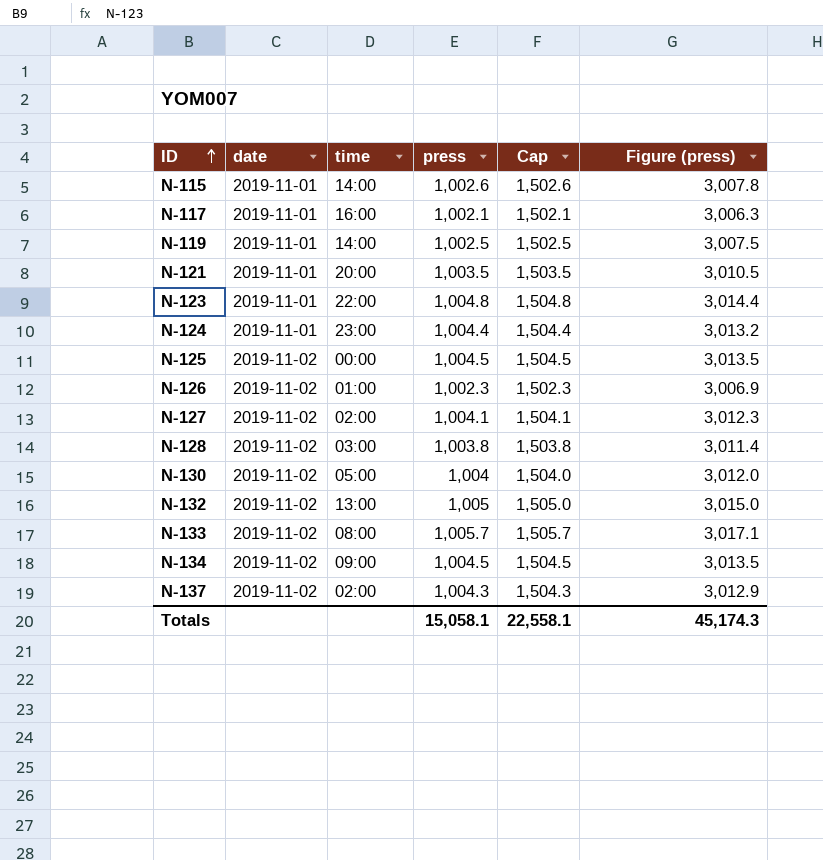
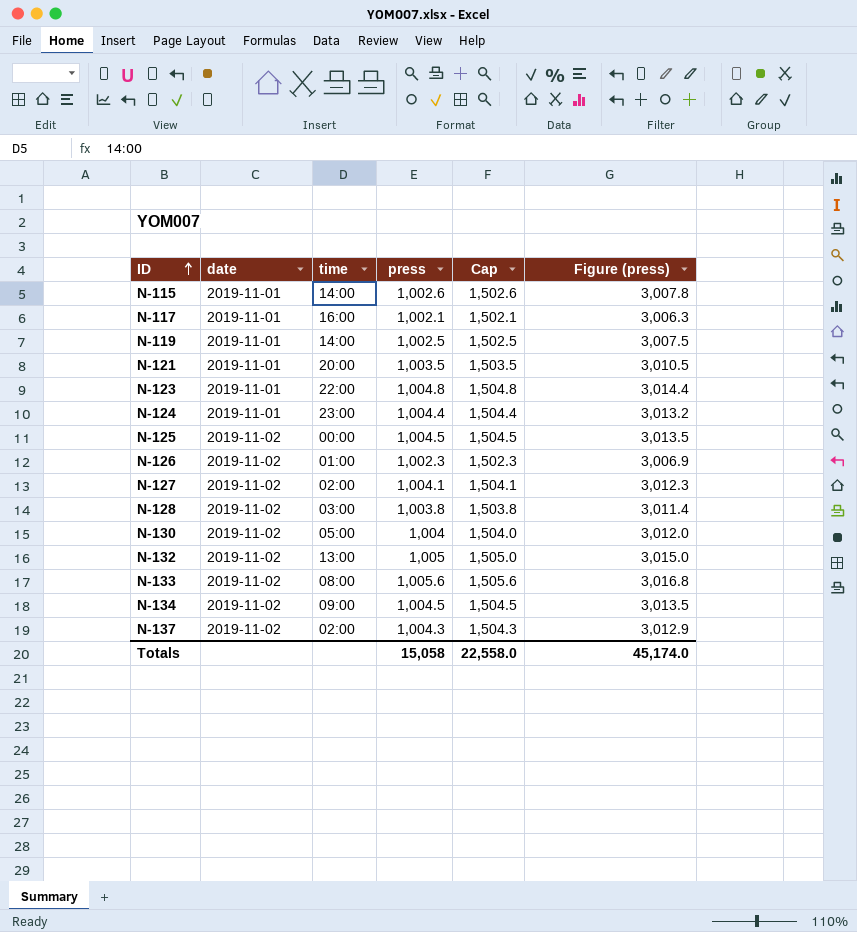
N-133 | press: 1,005.7 -> 1,005.6
N-133 | Cap: 1,505.7 -> 1,505.6
N-133 | Figure (press): 3,017.1 -> 3,016.8
Totals | press: 15,058.1 -> 15,058
Totals | Cap: 22,558.1 -> 22,558.0
Totals | Figure (press): 45,174.3 -> 45,174.0

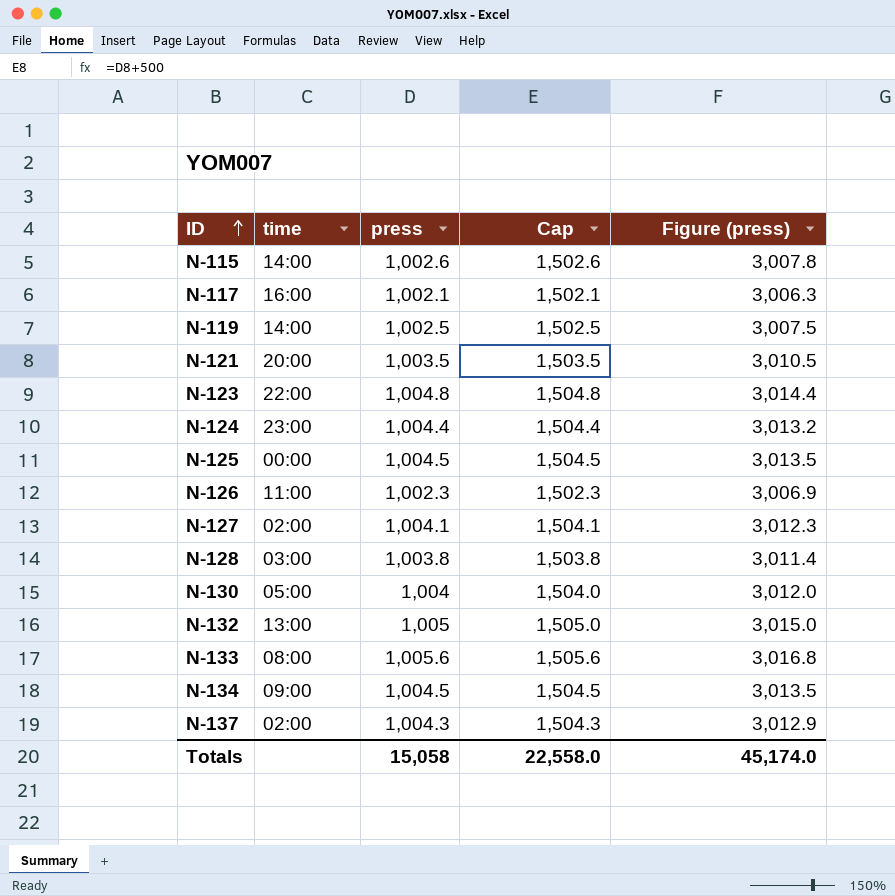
column date | position: 2 -> none
N-126 | time: 01:00 -> 11:00

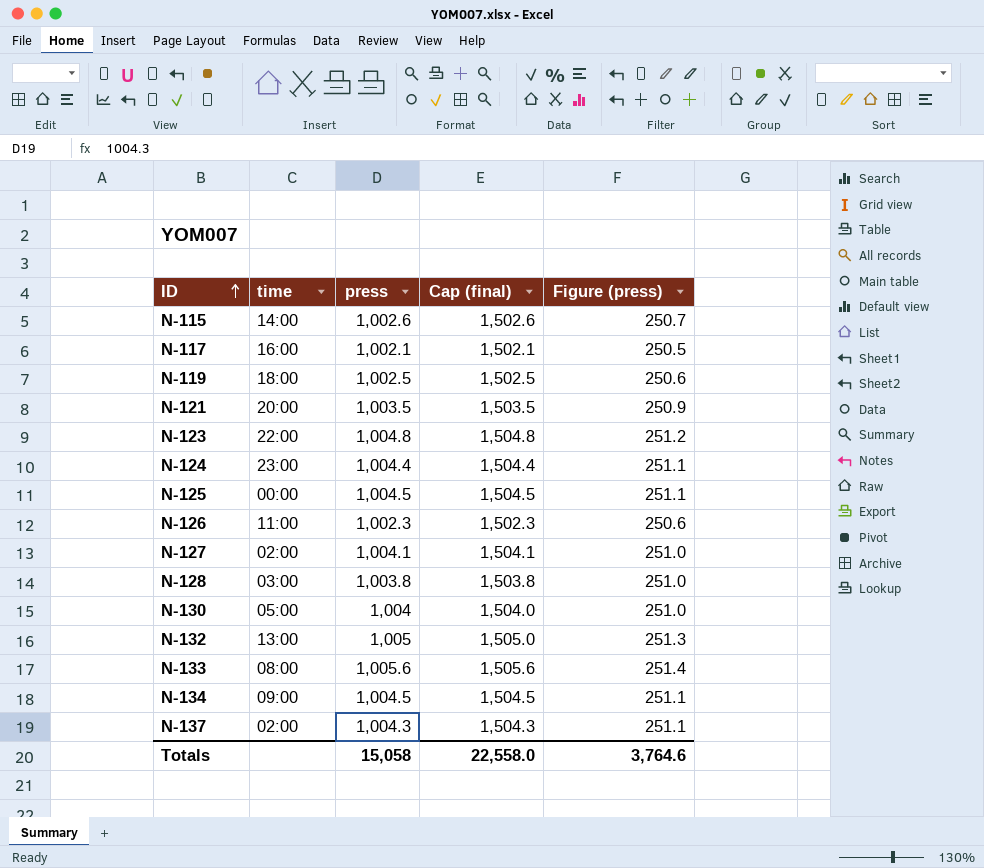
column name: Cap -> Cap (final)
column Figure (press) | formula: [press] * 3 -> [press] * 0.25
N-119 | time: 14:00 -> 18:00
Totals | Figure (press): 45,174.0 -> 3,764.6

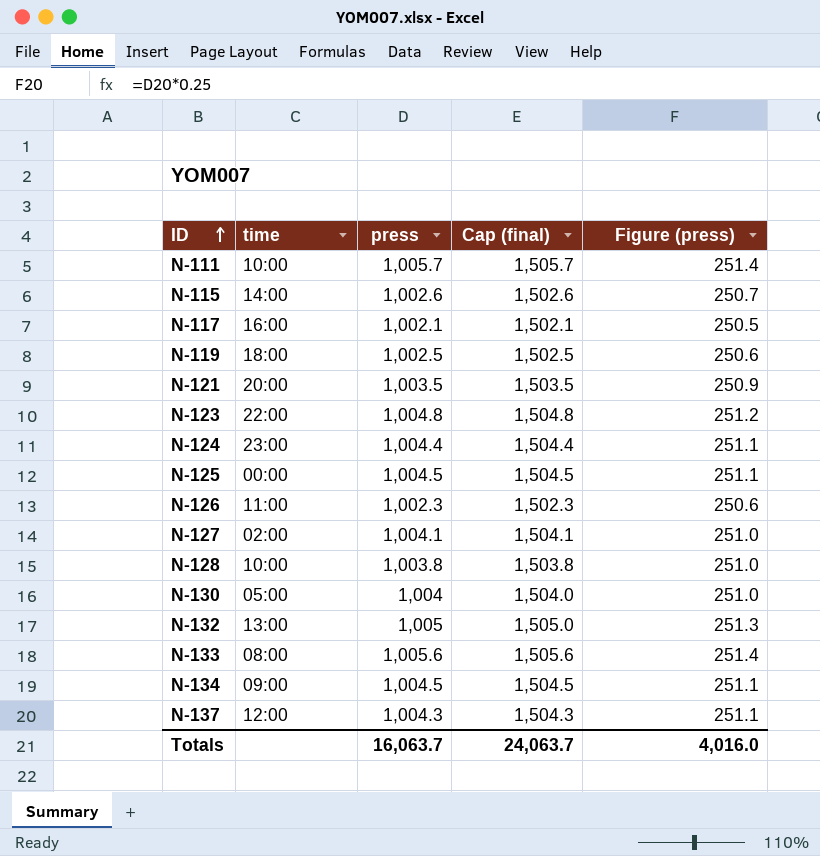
row N-111: none -> 10:00 | 1,005.7 | 1,505.7 | 251.4
N-128 | time: 03:00 -> 10:00
N-137 | time: 02:00 -> 12:00
Totals | press: 15,058 -> 16,063.7
Totals | Cap (final): 22,558.0 -> 24,063.7
Totals | Figure (press): 3,764.6 -> 4,016.0

